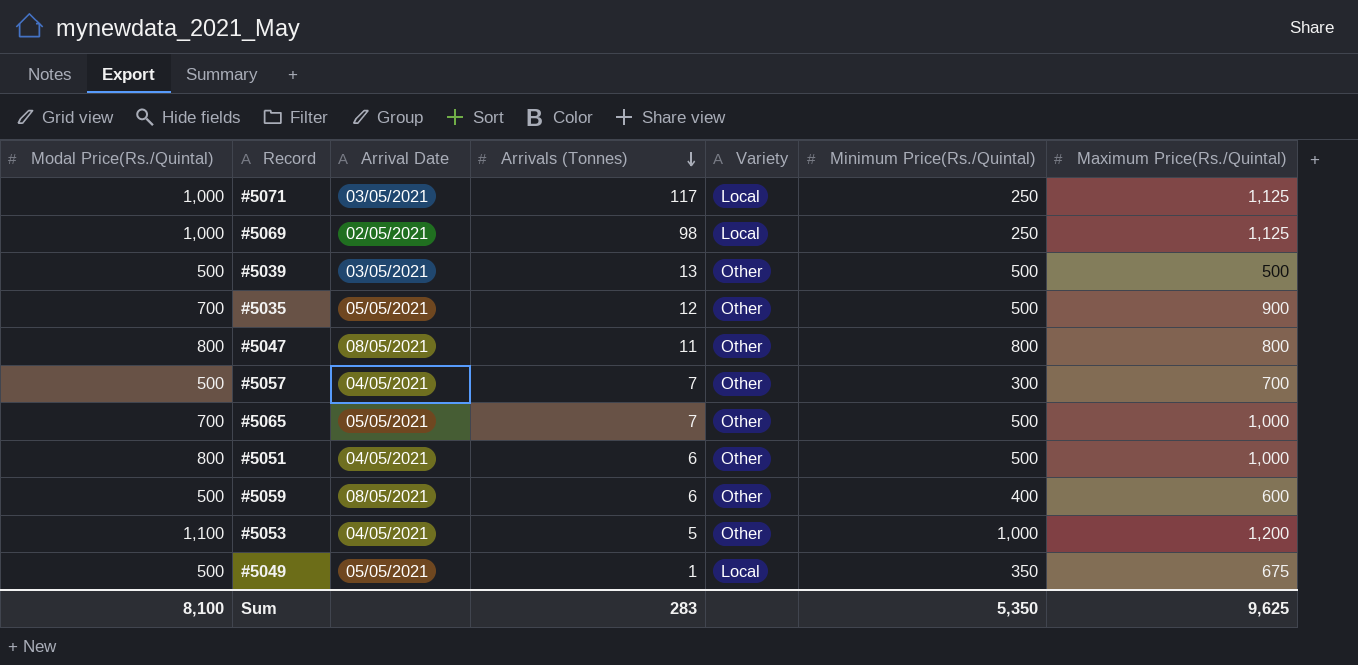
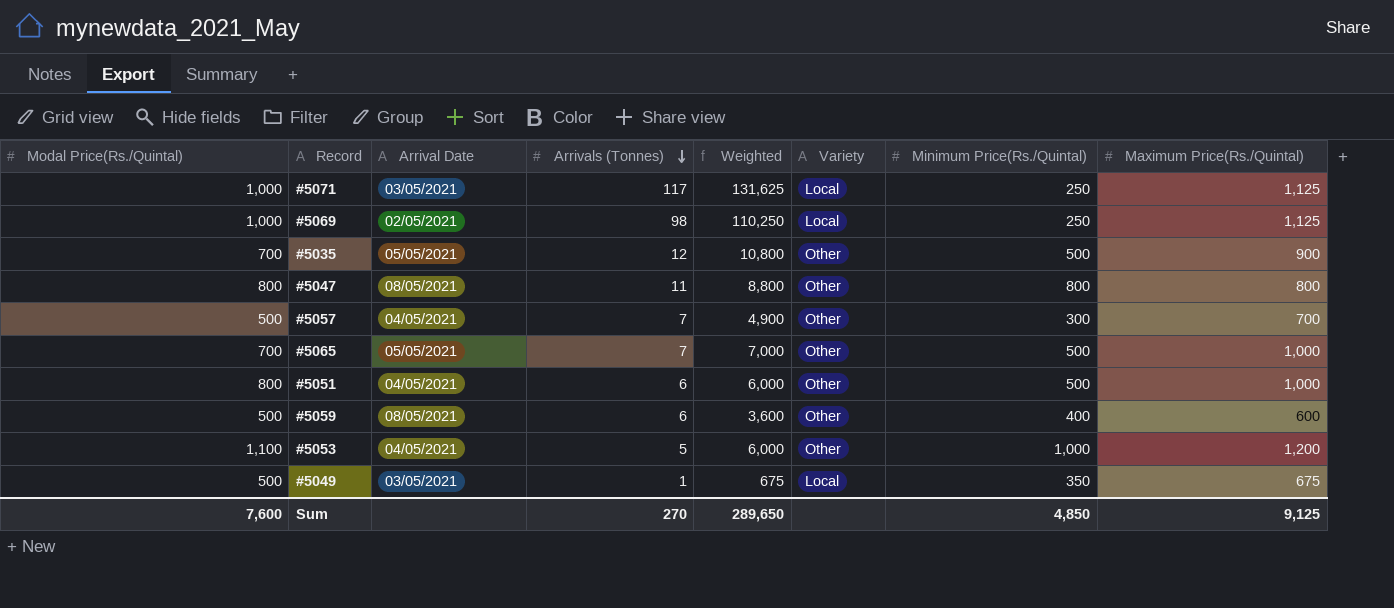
column Weighted | formula: none -> [Arrivals (Tonnes)] * [Maximum Price(Rs./Quintal)]
row #5039: 500 | 03/05/2021 | 13 | Other | 500 | 500 -> none
#5049 | Arrival Date: 05/05/2021 -> 03/05/2021
Sum | Modal Price(Rs./Quintal): 8,100 -> 7,600
Sum | Arrivals (Tonnes): 283 -> 270
Sum | Minimum Price(Rs./Quintal): 5,350 -> 4,850
Sum | Maximum Price(Rs./Quintal): 9,625 -> 9,125

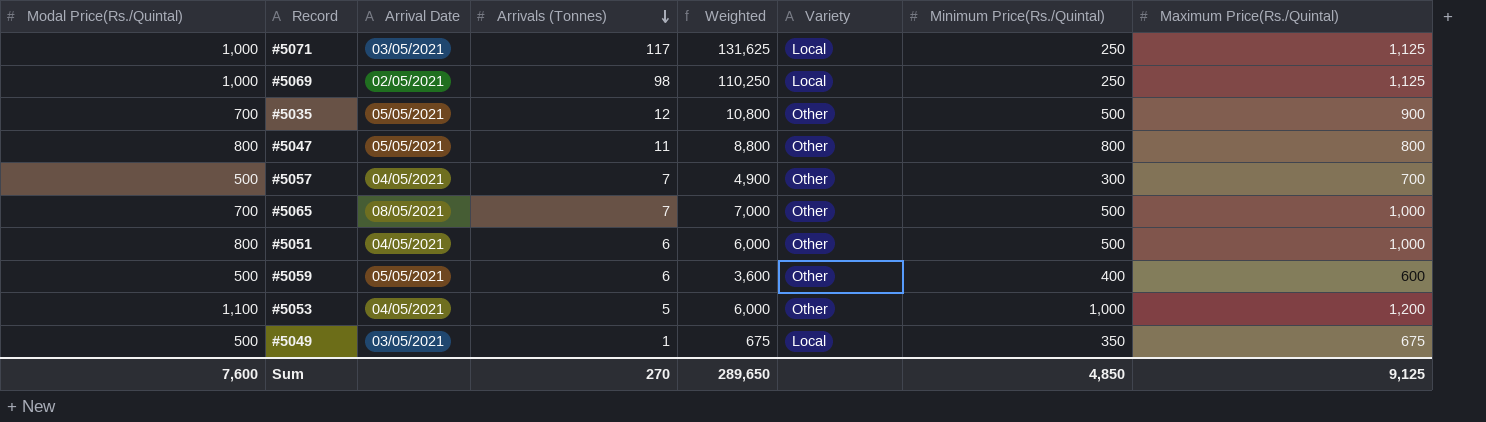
#5047 | Arrival Date: 08/05/2021 -> 05/05/2021
#5065 | Arrival Date: 05/05/2021 -> 08/05/2021
#5059 | Arrival Date: 08/05/2021 -> 05/05/2021

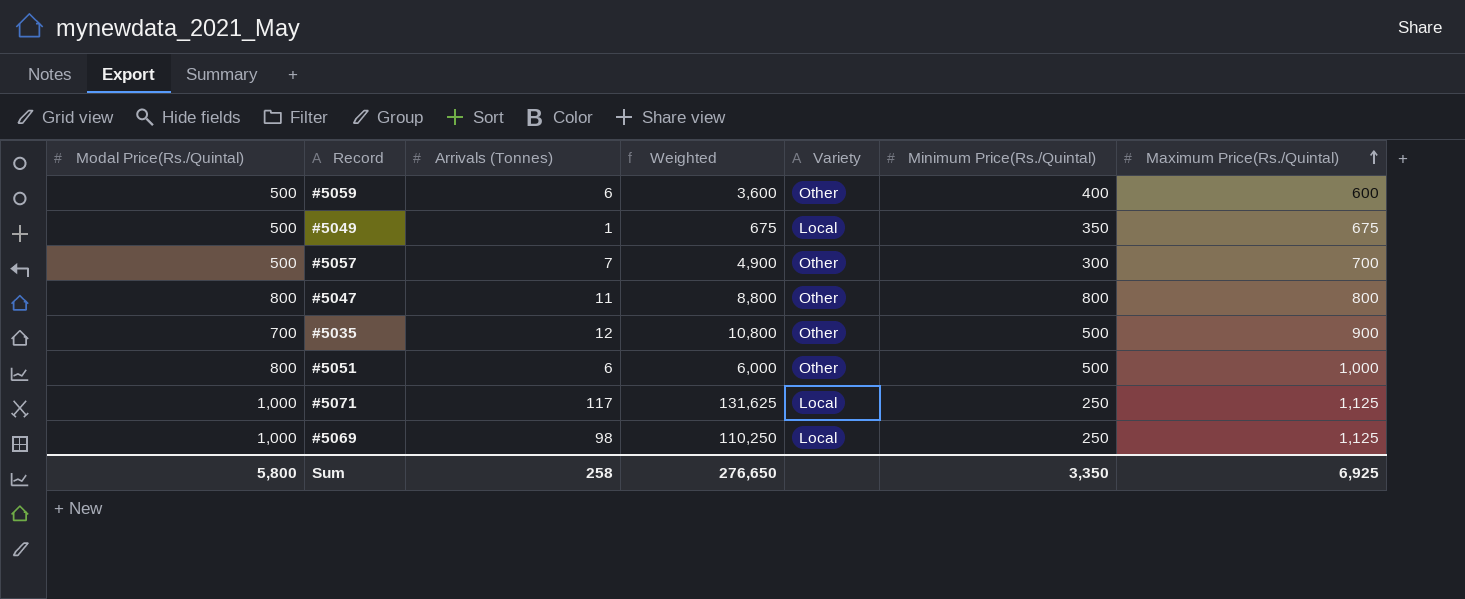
row order: Arrivals (Tonnes) descending -> Maximum Price(Rs./Quintal) ascending
column Arrival Date | position: 3 -> none
row #5065: 700 | 08/05/2021 | 7 | 7,000 | Other | 500 | 1,000 -> none
row #5053: 1,100 | 04/05/2021 | 5 | 6,000 | Other | 1,000 | 1,200 -> none
Sum | Modal Price(Rs./Quintal): 7,600 -> 5,800
Sum | Arrivals (Tonnes): 270 -> 258
Sum | Weighted: 289,650 -> 276,650
Sum | Minimum Price(Rs./Quintal): 4,850 -> 3,350
Sum | Maximum Price(Rs./Quintal): 9,125 -> 6,925

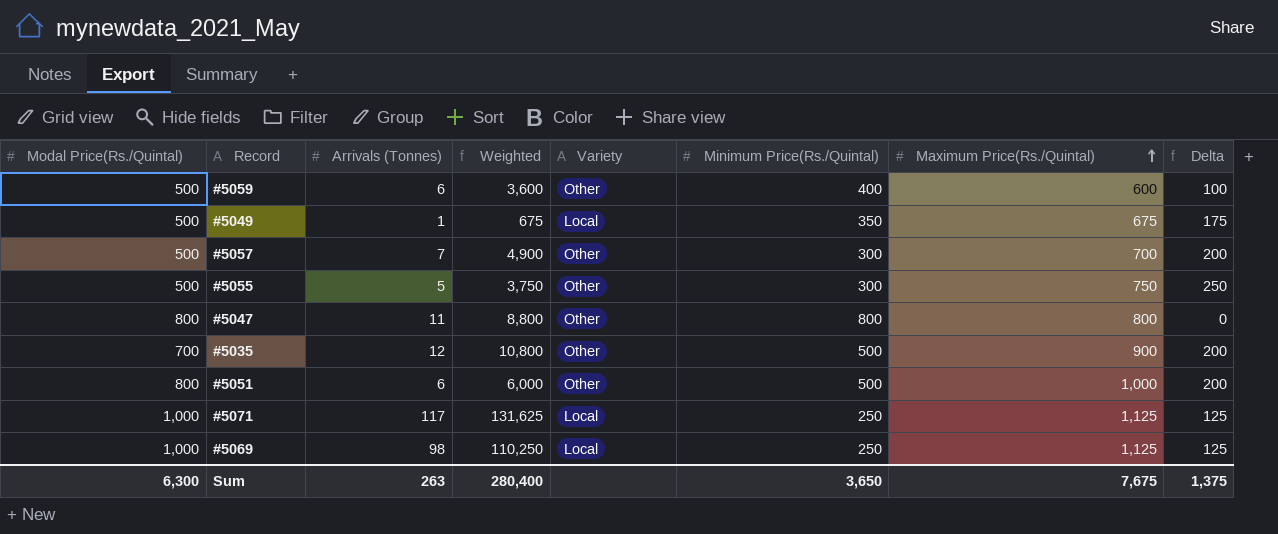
column Delta | formula: none -> [Maximum Price(Rs./Quintal)] - [Modal Price(Rs./Quintal)]
row #5055: none -> 500 | 5 | 3,750 | Other | 300 | 750 | 250
Sum | Modal Price(Rs./Quintal): 5,800 -> 6,300
Sum | Arrivals (Tonnes): 258 -> 263
Sum | Weighted: 276,650 -> 280,400
Sum | Minimum Price(Rs./Quintal): 3,350 -> 3,650
Sum | Maximum Price(Rs./Quintal): 6,925 -> 7,675

